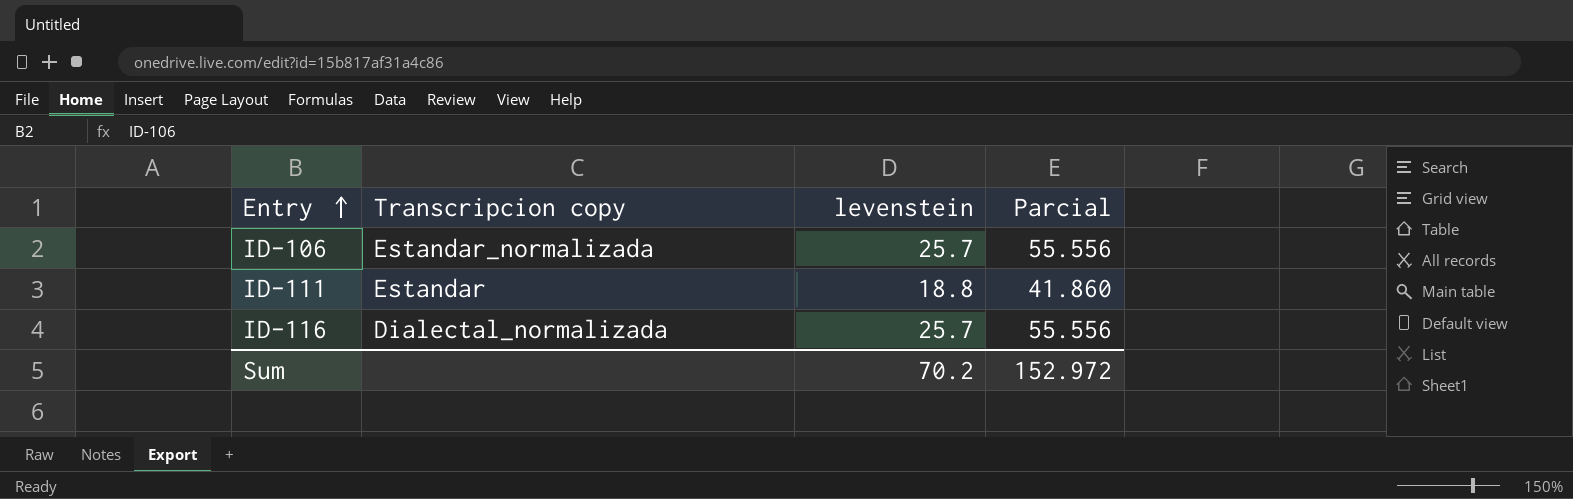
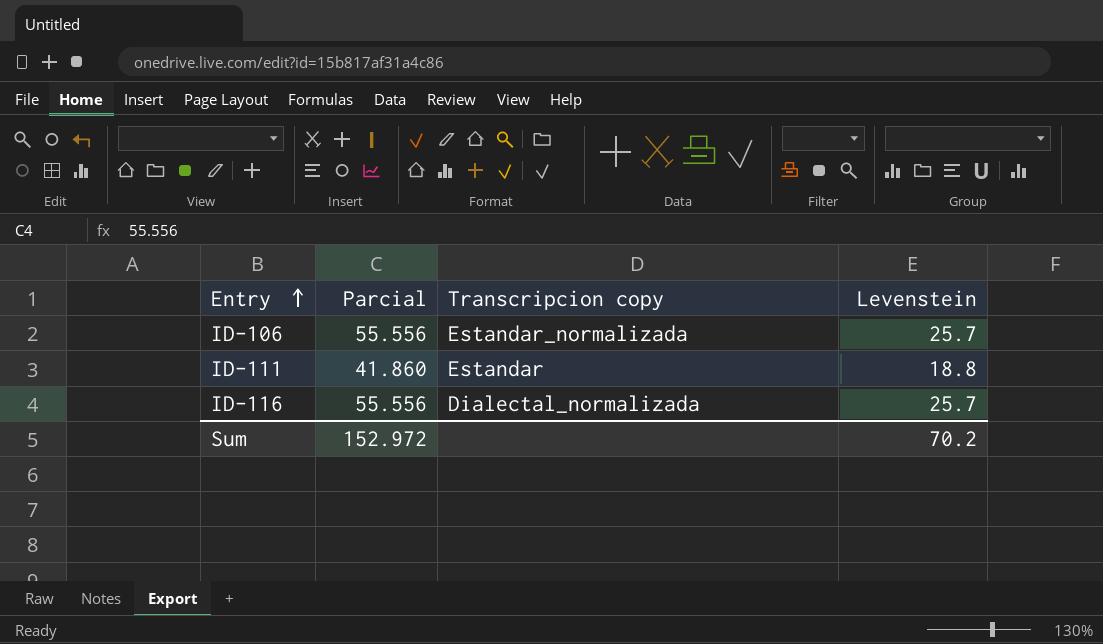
column Parcial | position: 4 -> 2
column name: levenstein -> Levenstein

